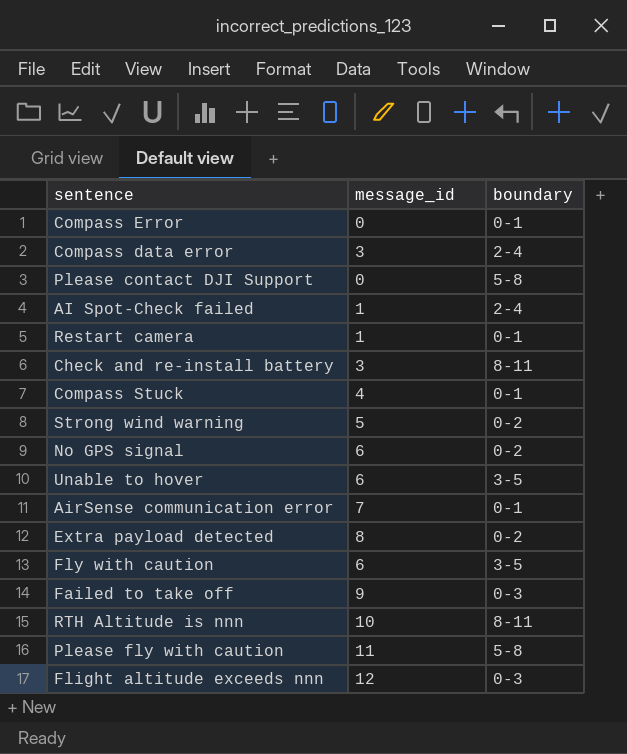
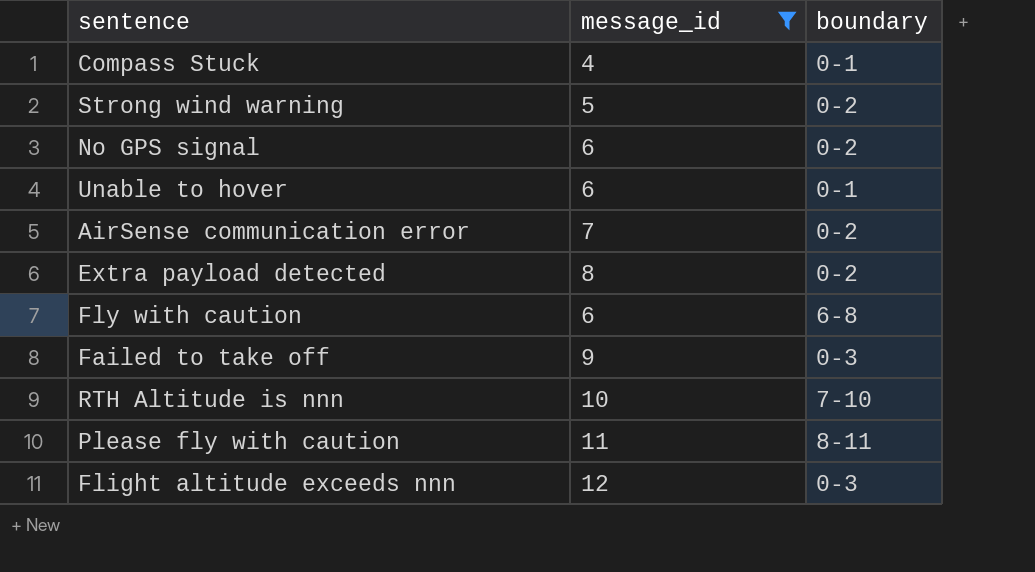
filter: none -> message_id >= 4
Unable to hover | boundary: 3-5 -> 0-1
AirSense communication error | boundary: 0-1 -> 0-2
Fly with caution | boundary: 3-5 -> 6-8
RTH Altitude is nnn | boundary: 8-11 -> 7-10
Please fly with caution | boundary: 5-8 -> 8-11

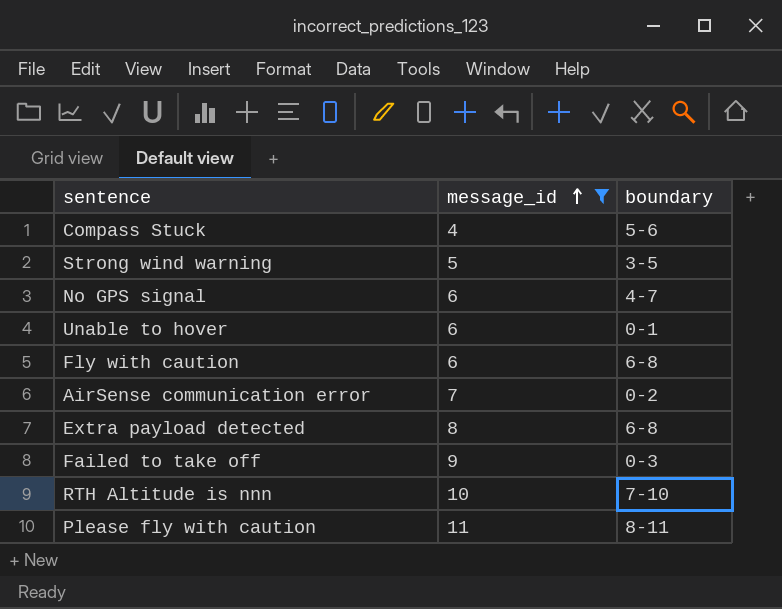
row order: none -> message_id ascending
row Flight altitude exceeds nnn: 12 | 0-3 -> none
Compass Stuck | boundary: 0-1 -> 5-6
Strong wind warning | boundary: 0-2 -> 3-5
No GPS signal | boundary: 0-2 -> 4-7
Extra payload detected | boundary: 0-2 -> 6-8

